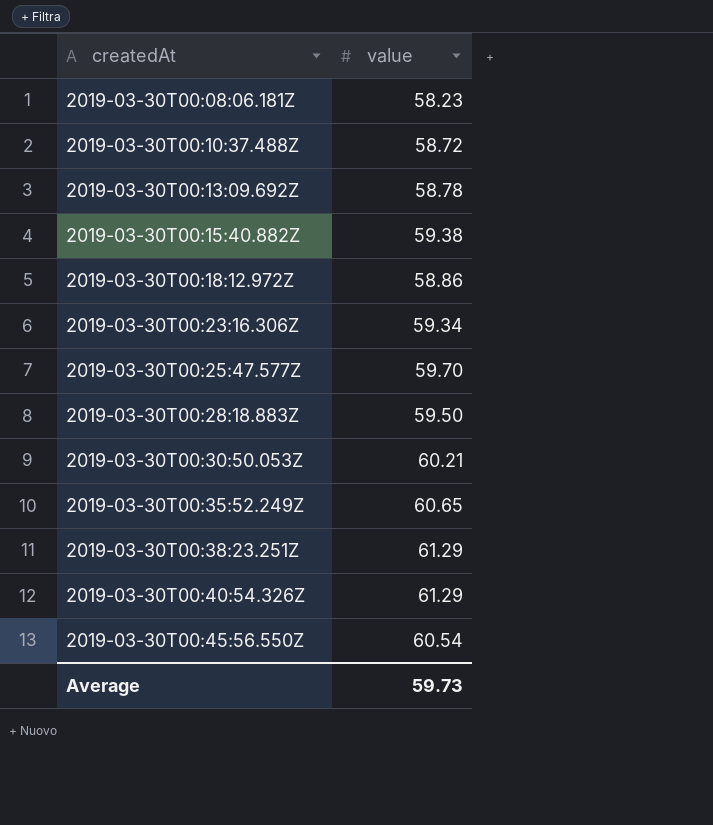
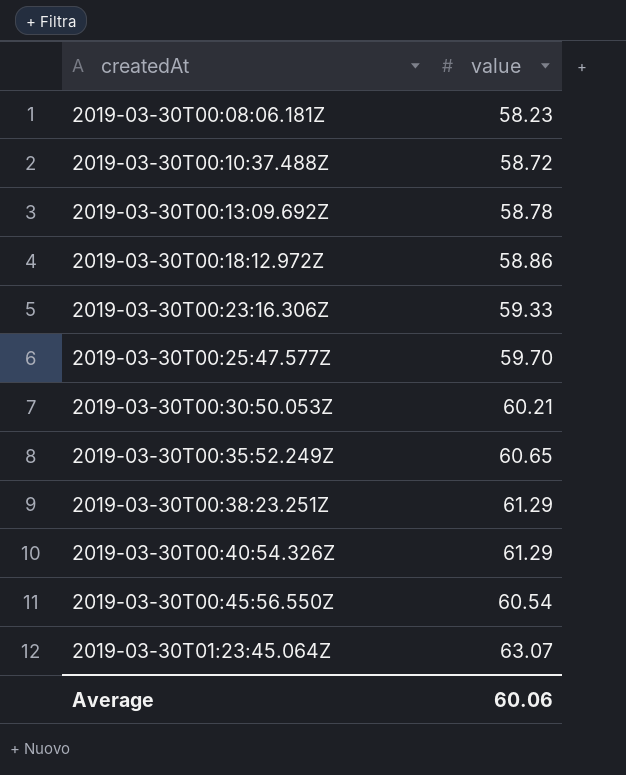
row 2019-03-30T00:15:40.882Z: 59.38 -> none
row 2019-03-30T00:28:18.883Z: 59.50 -> none
2019-03-30T00:23:16.306Z | value: 59.34 -> 59.33
row 2019-03-30T01:23:45.064Z: none -> 63.07
Average | value: 59.73 -> 60.06

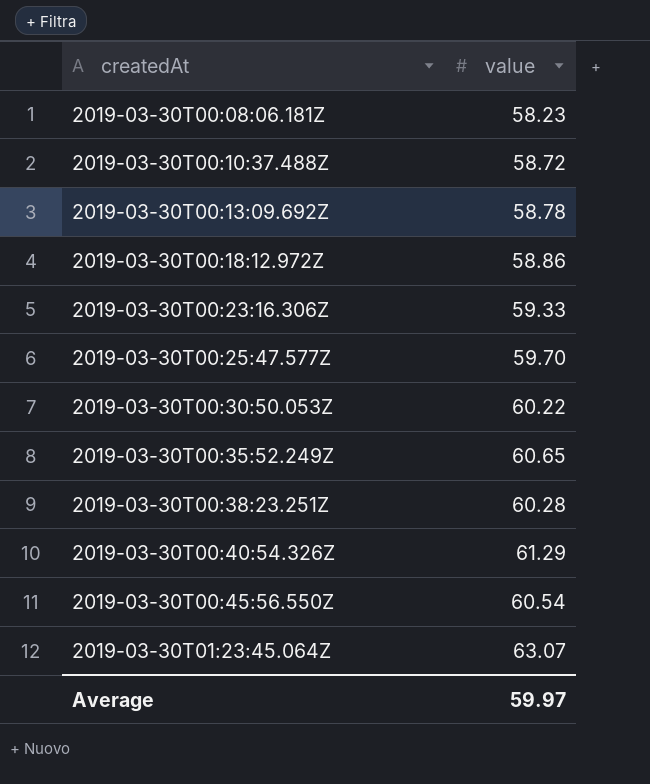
2019-03-30T00:30:50.053Z | value: 60.21 -> 60.22
2019-03-30T00:38:23.251Z | value: 61.29 -> 60.28
Average | value: 60.06 -> 59.97

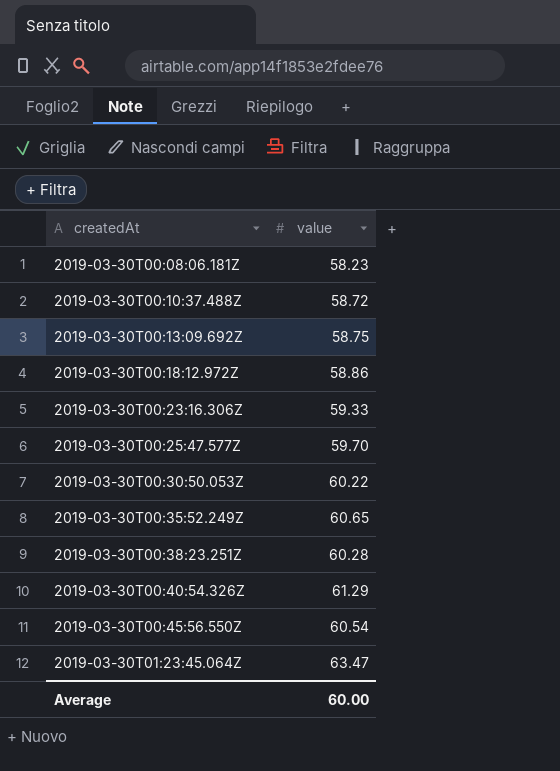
2019-03-30T00:13:09.692Z | value: 58.78 -> 58.75
2019-03-30T01:23:45.064Z | value: 63.07 -> 63.47
Average | value: 59.97 -> 60.00

